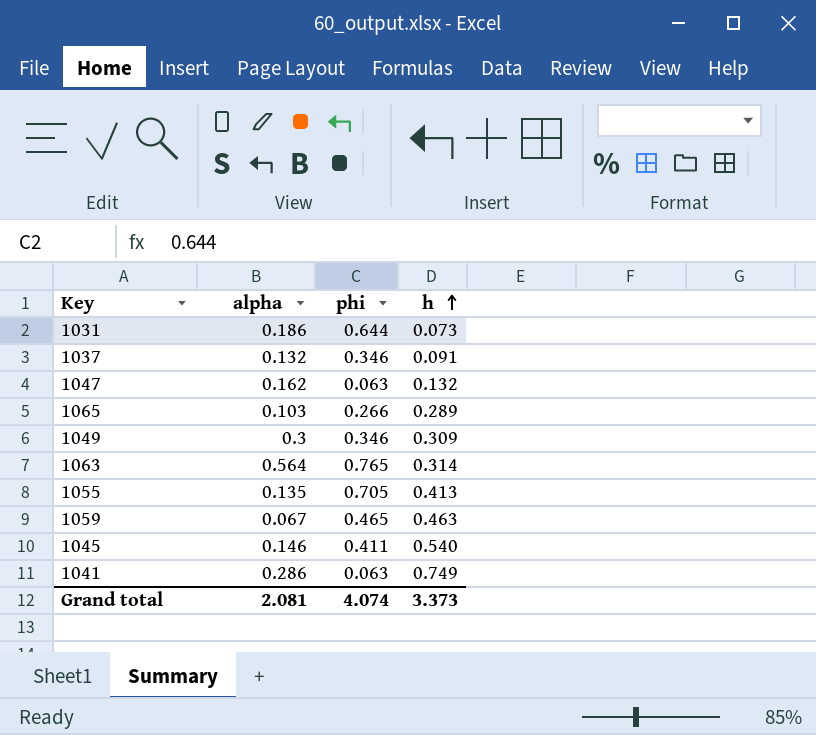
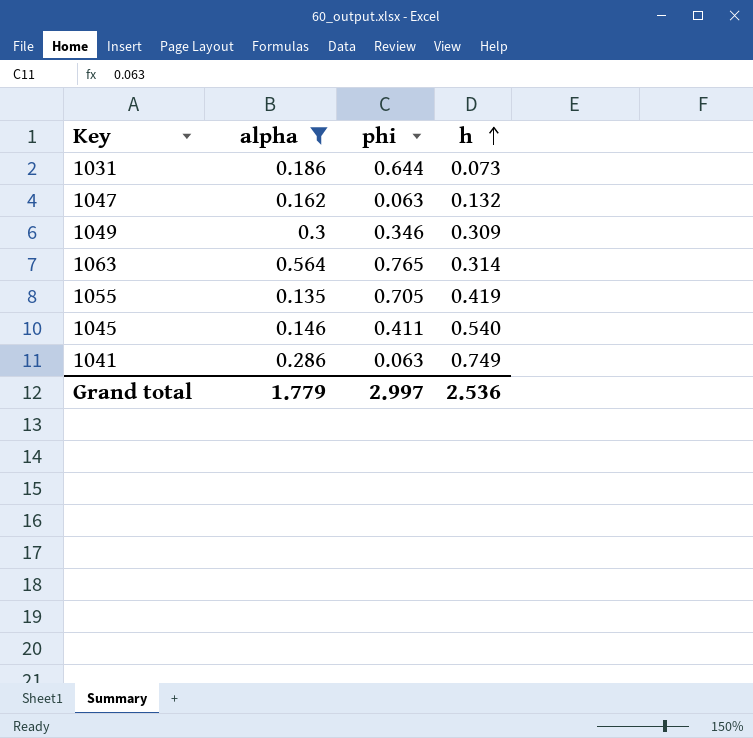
filter: none -> alpha >= 0.135
1055 | h: 0.413 -> 0.419
Grand total | alpha: 2.081 -> 1.779
Grand total | phi: 4.074 -> 2.997
Grand total | h: 3.373 -> 2.536

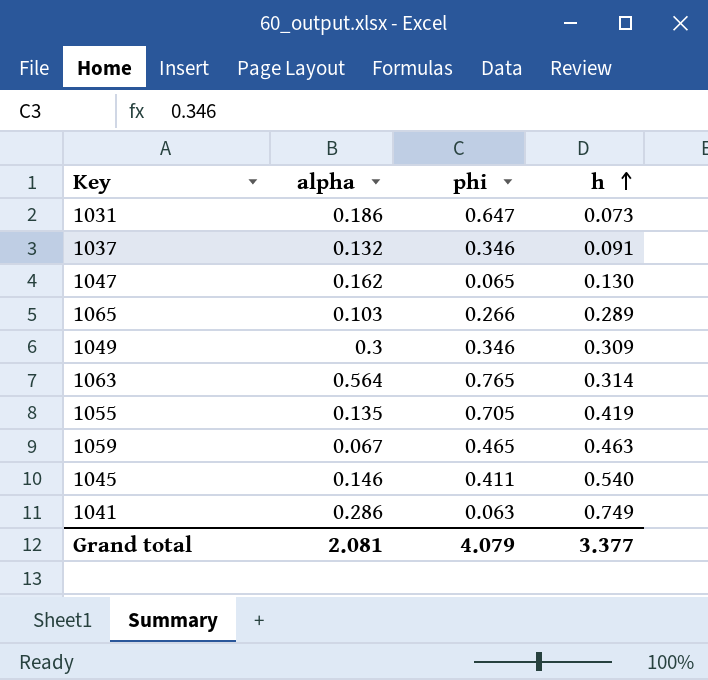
filter: alpha >= 0.135 -> none
1031 | phi: 0.644 -> 0.647
1047 | phi: 0.063 -> 0.065
1047 | h: 0.132 -> 0.130
Grand total | alpha: 1.779 -> 2.081
Grand total | phi: 2.997 -> 4.079
Grand total | h: 2.536 -> 3.377

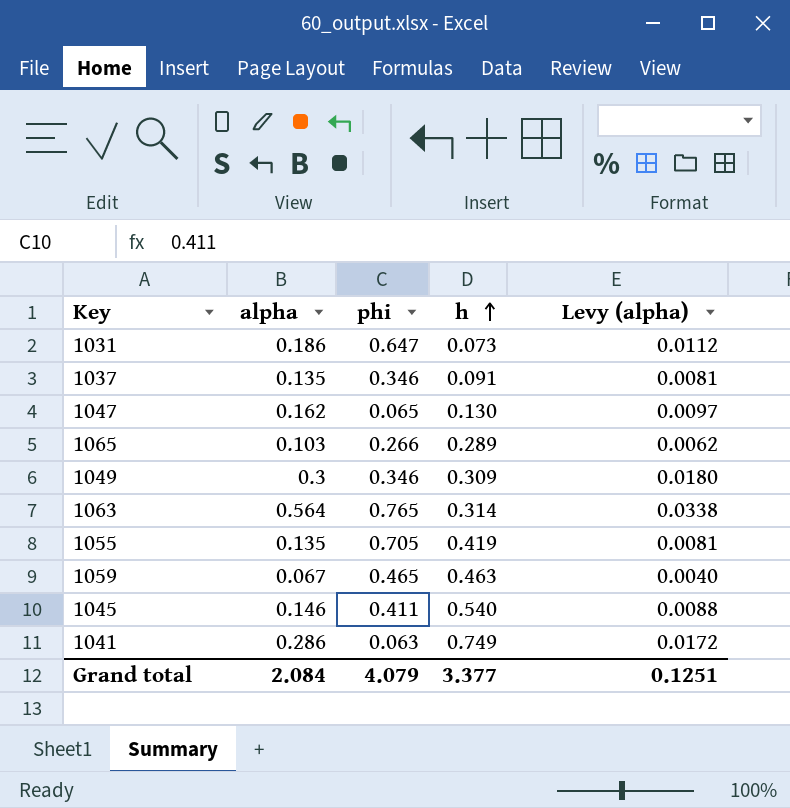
column Levy (alpha) | formula: none -> [alpha] * 0.06
1037 | alpha: 0.132 -> 0.135
Grand total | alpha: 2.081 -> 2.084

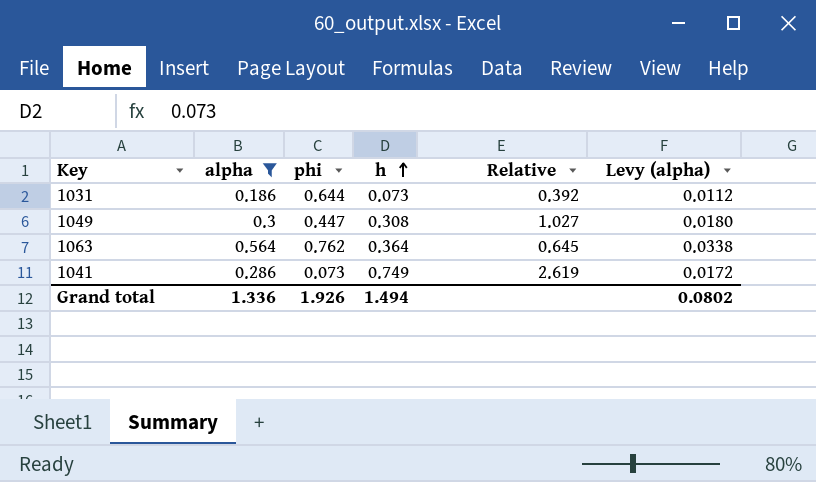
filter: none -> alpha >= 0.186
column Relative | formula: none -> [h] / [alpha]
1031 | phi: 0.647 -> 0.644
1049 | phi: 0.346 -> 0.447
1049 | h: 0.309 -> 0.308
1063 | phi: 0.765 -> 0.762
1063 | h: 0.314 -> 0.364
1041 | phi: 0.063 -> 0.073
Grand total | alpha: 2.084 -> 1.336
Grand total | phi: 4.079 -> 1.926
Grand total | h: 3.377 -> 1.494
Grand total | Levy (alpha): 0.1251 -> 0.0802

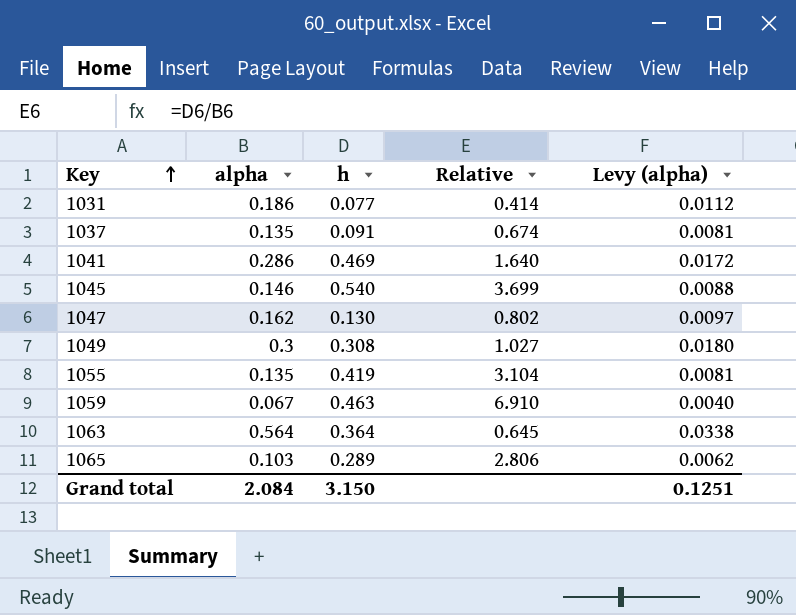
filter: alpha >= 0.186 -> none
row order: h ascending -> Key ascending
column phi | position: 3 -> none
1031 | h: 0.073 -> 0.077
1031 | Relative: 0.392 -> 0.414
1041 | h: 0.749 -> 0.469
1041 | Relative: 2.619 -> 1.640
Grand total | alpha: 1.336 -> 2.084
Grand total | h: 1.494 -> 3.150
Grand total | Levy (alpha): 0.0802 -> 0.1251

